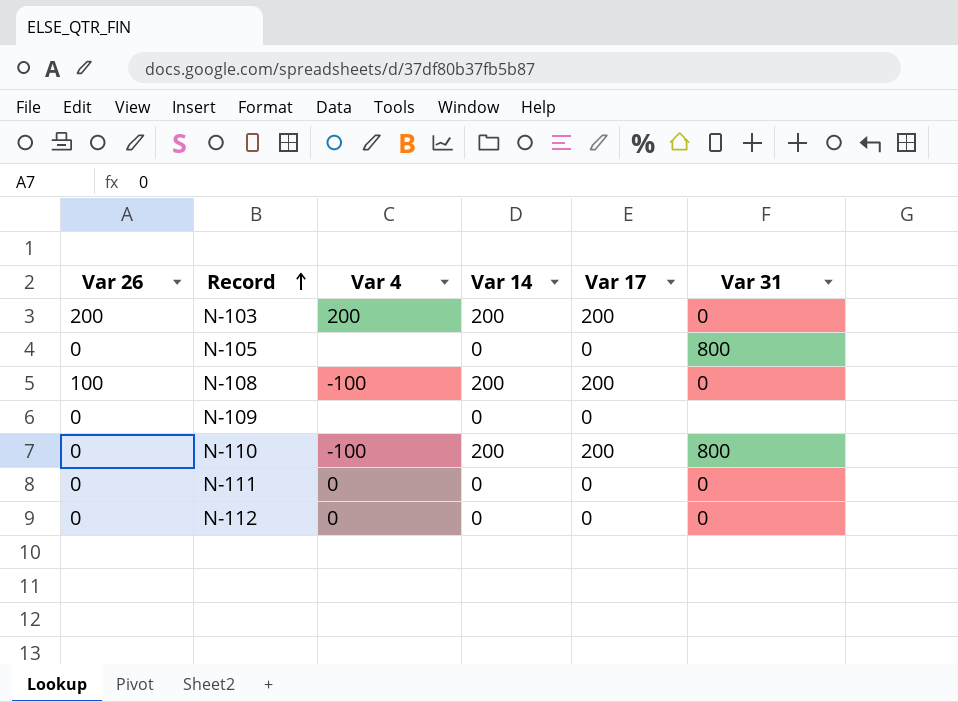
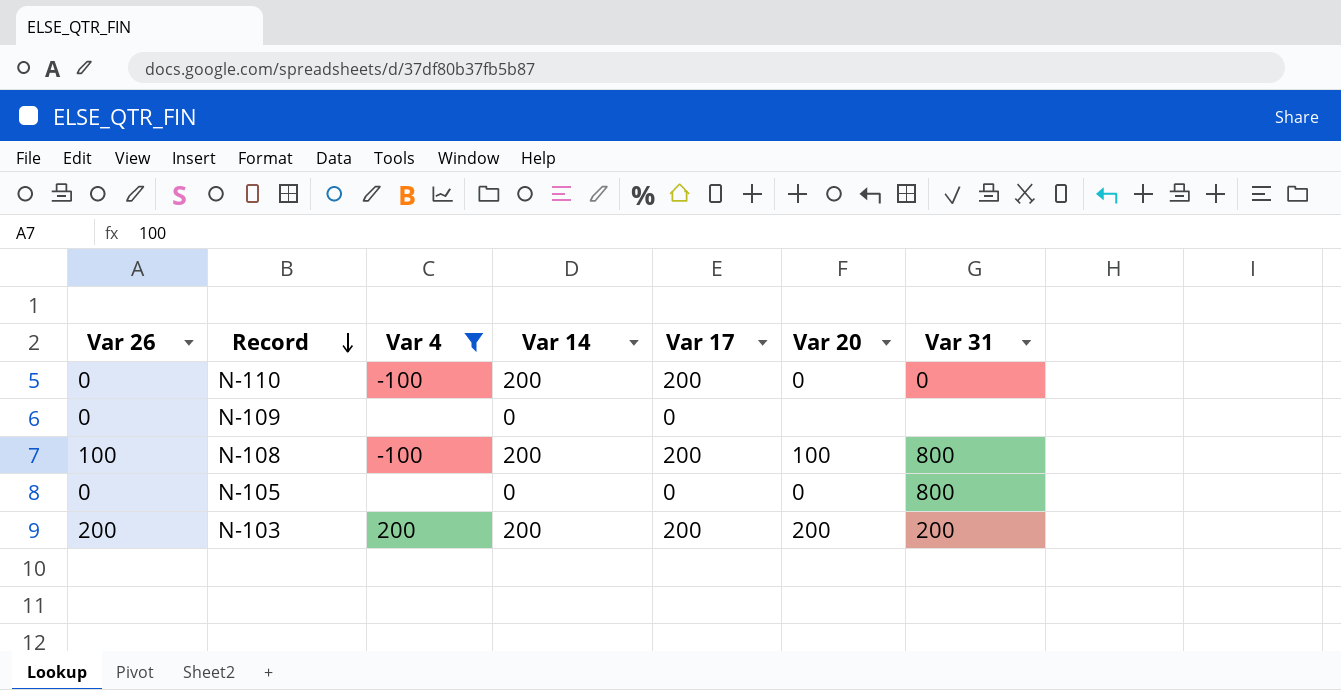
filter: none -> Var 4 != 0
row order: Record ascending -> Record descending
column Var 20 | position: none -> 6
N-110 | Var 31: 800 -> 0
N-108 | Var 31: 0 -> 800
N-103 | Var 31: 0 -> 200

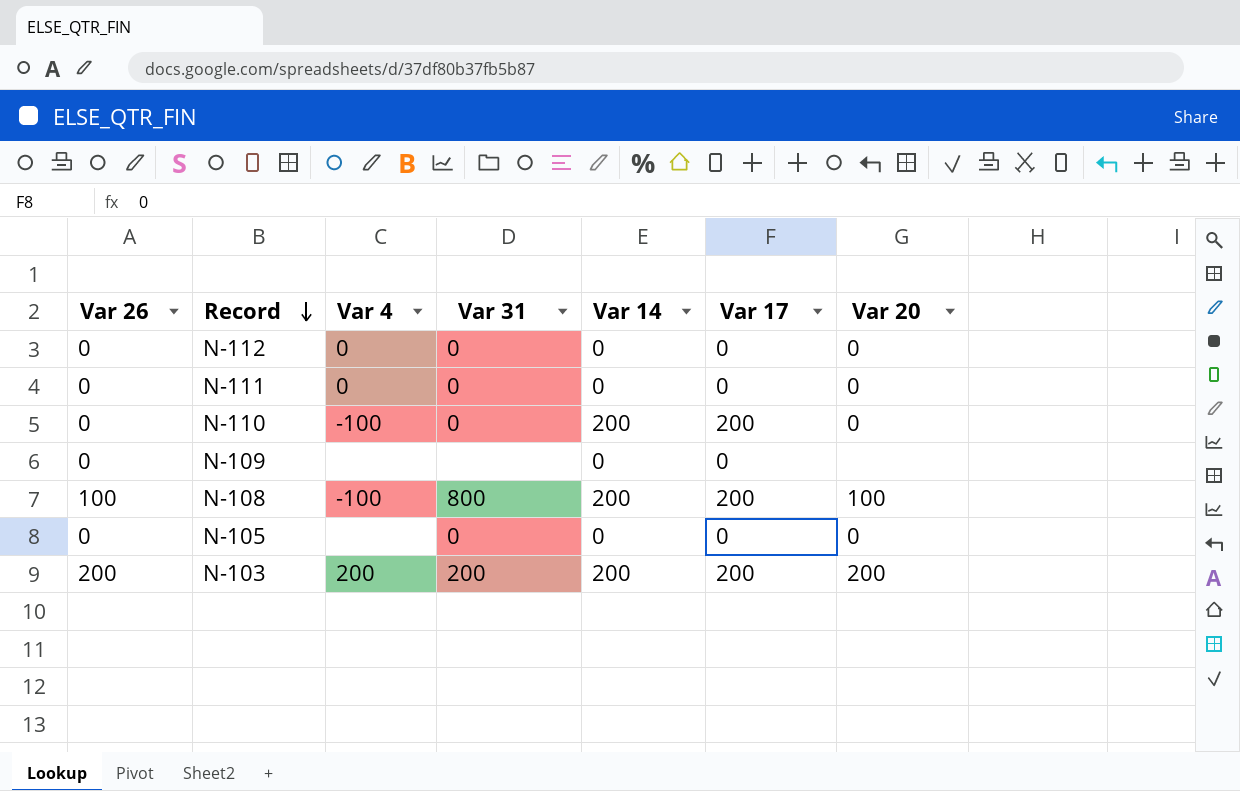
filter: Var 4 != 0 -> none
column Var 31 | position: 7 -> 4
N-105 | Var 31: 800 -> 0

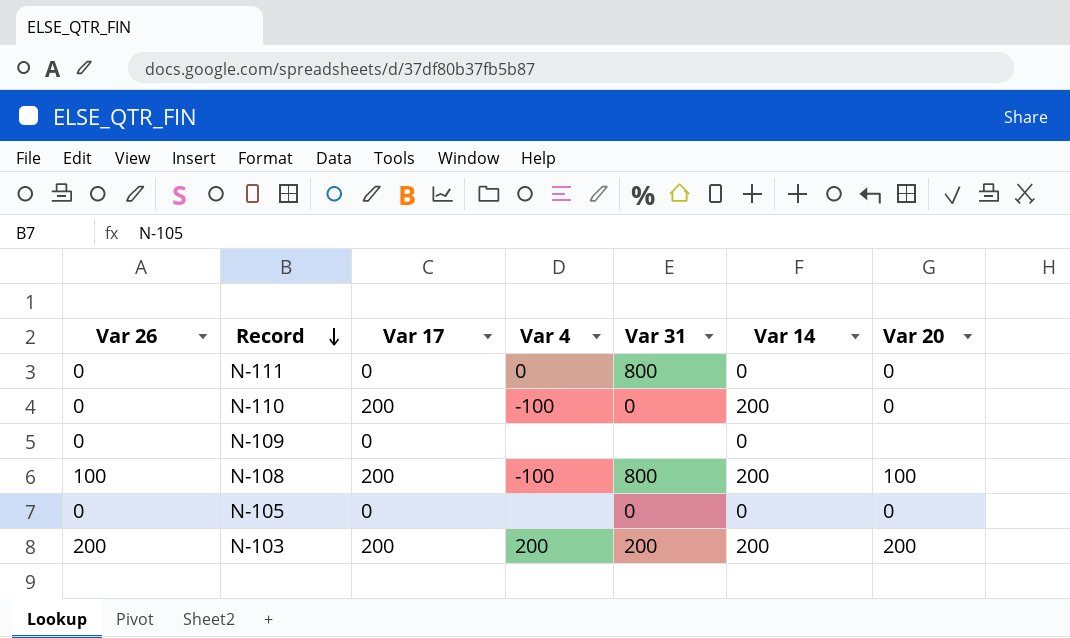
column Var 17 | position: 6 -> 3
row N-112: 0 | 0 | 0 | 0 | 0 | 0 -> none
N-111 | Var 31: 0 -> 800

